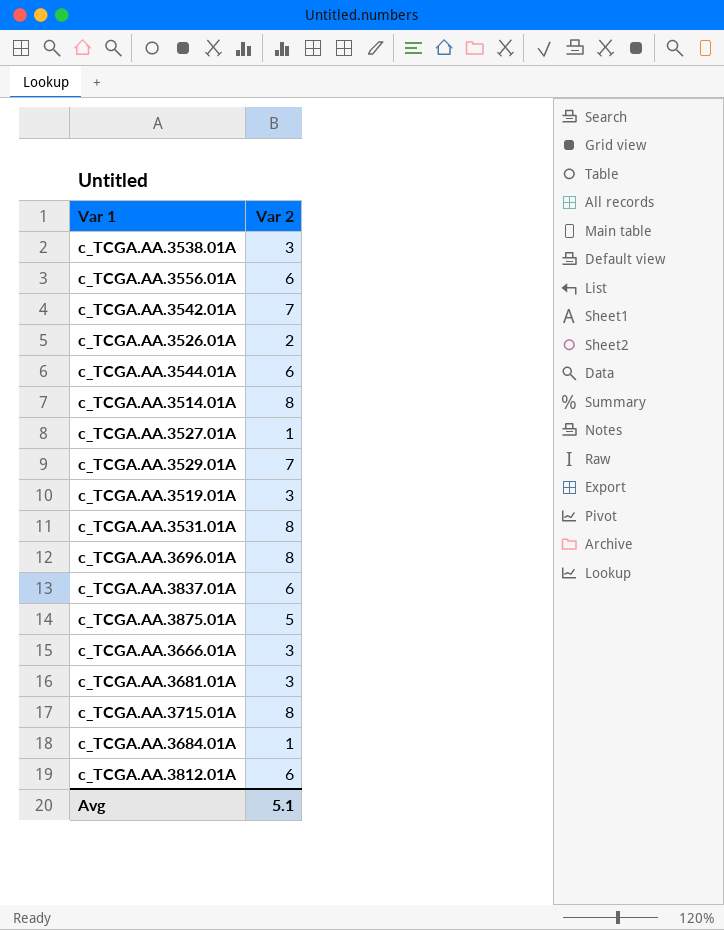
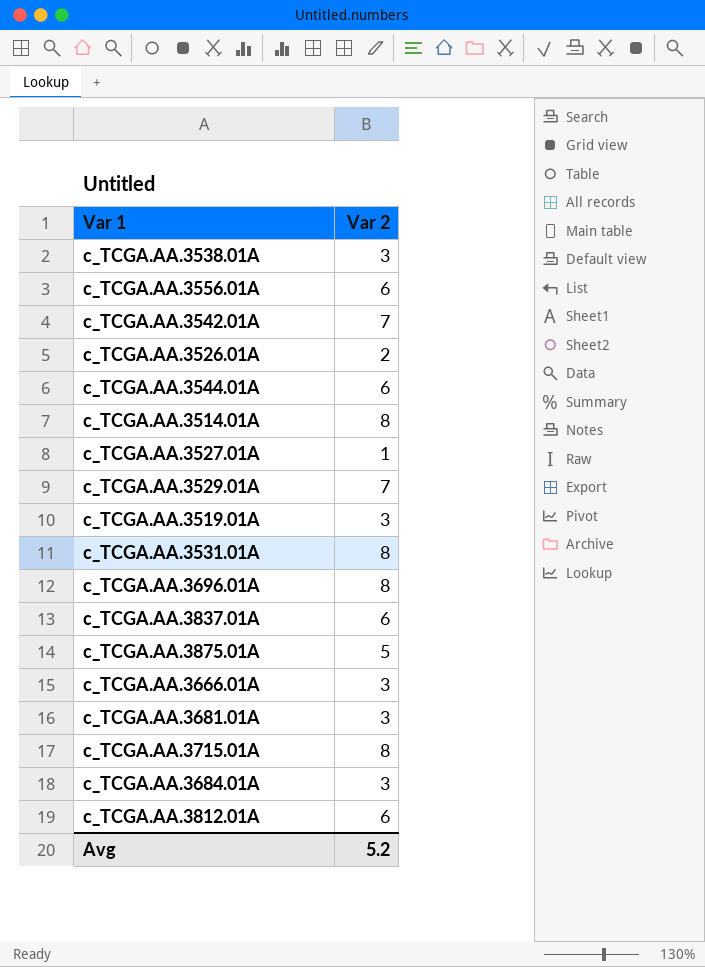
c_TCGA.AA.3684.01A | Var 2: 1 -> 3
Avg | Var 2: 5.1 -> 5.2

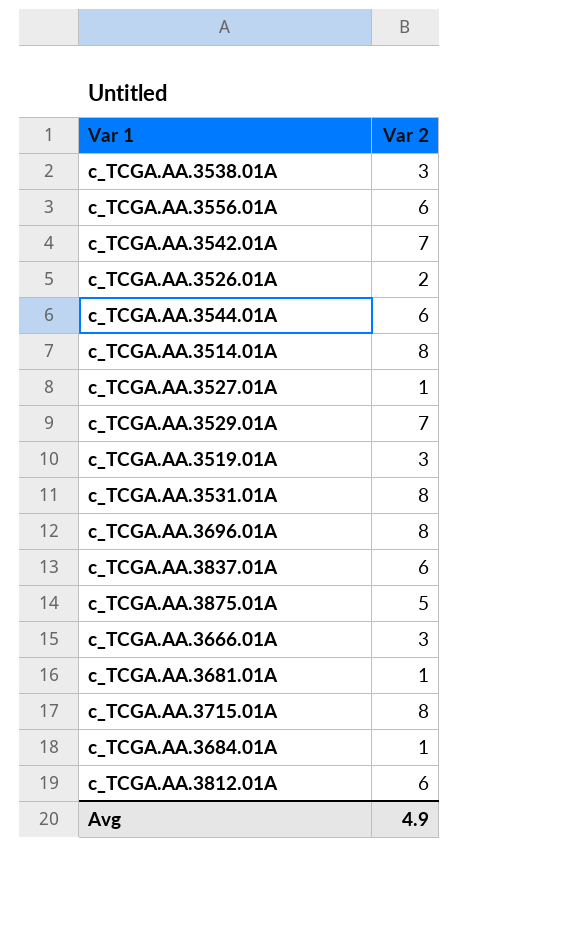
c_TCGA.AA.3681.01A | Var 2: 3 -> 1
c_TCGA.AA.3684.01A | Var 2: 3 -> 1
Avg | Var 2: 5.2 -> 4.9

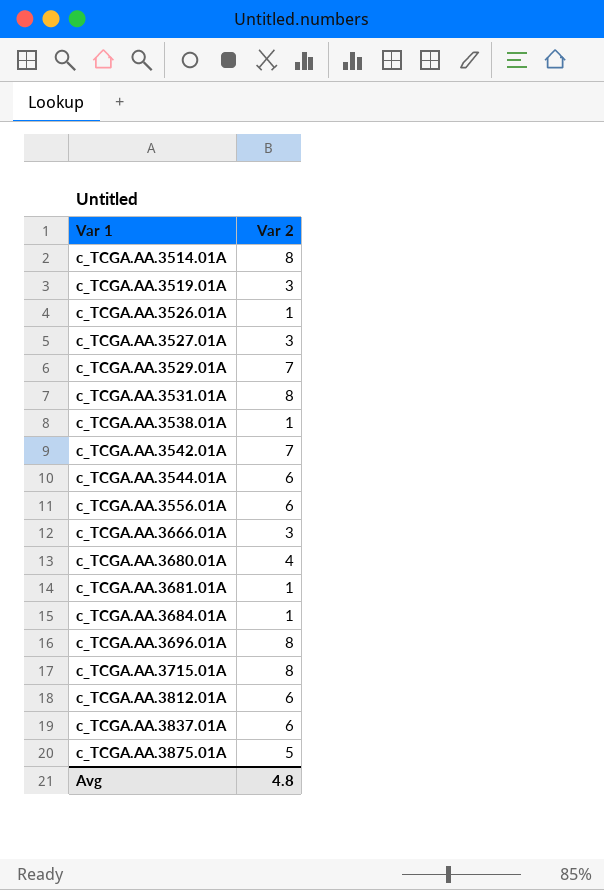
row order: none -> Var 1 ascending
c_TCGA.AA.3526.01A | Var 2: 2 -> 1
c_TCGA.AA.3527.01A | Var 2: 1 -> 3
c_TCGA.AA.3538.01A | Var 2: 3 -> 1
row c_TCGA.AA.3680.01A: none -> 4
Avg | Var 2: 4.9 -> 4.8

